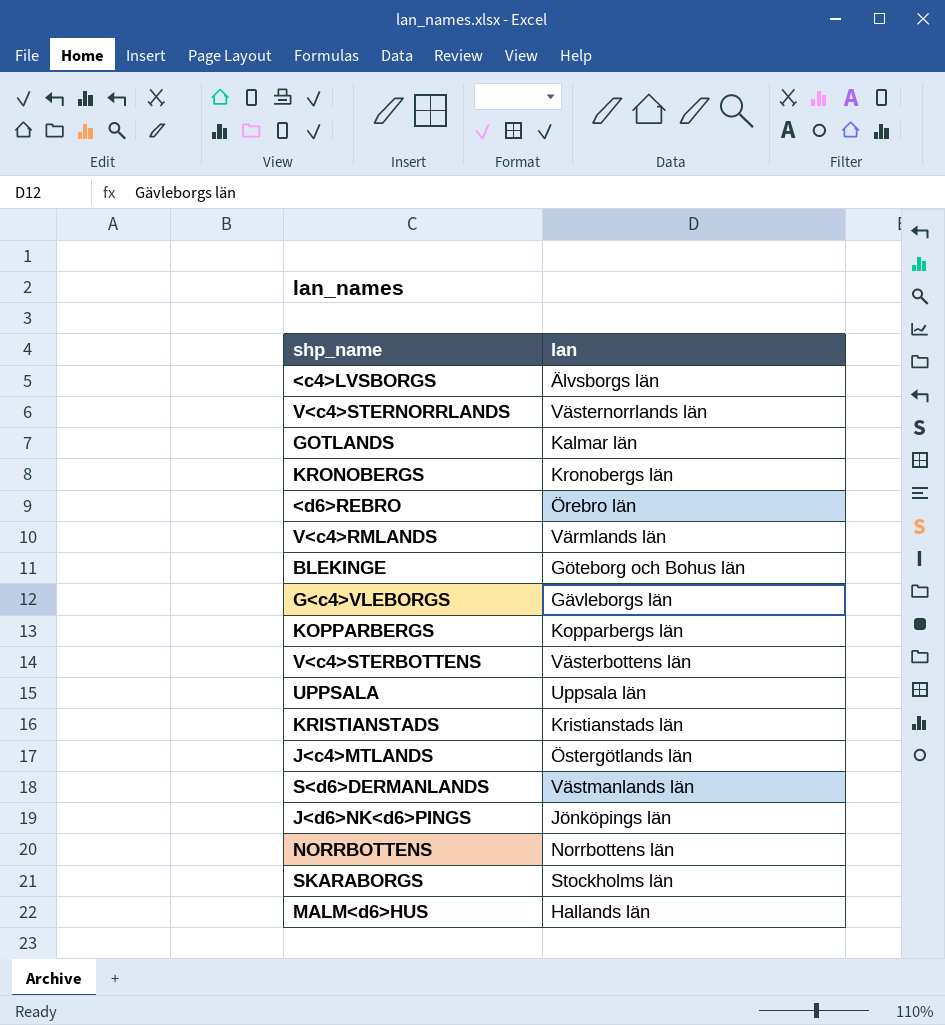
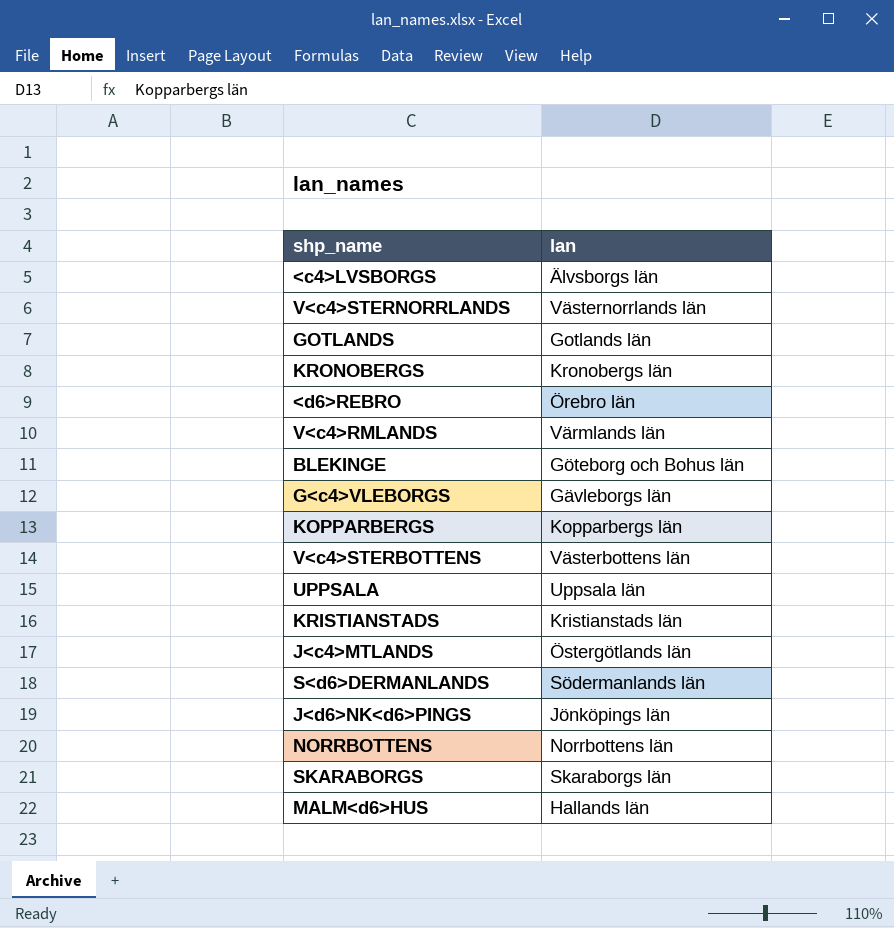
GOTLANDS | lan: Kalmar län -> Gotlands län
S<d6>DERMANLANDS | lan: Västmanlands län -> Södermanlands län
SKARABORGS | lan: Stockholms län -> Skaraborgs län

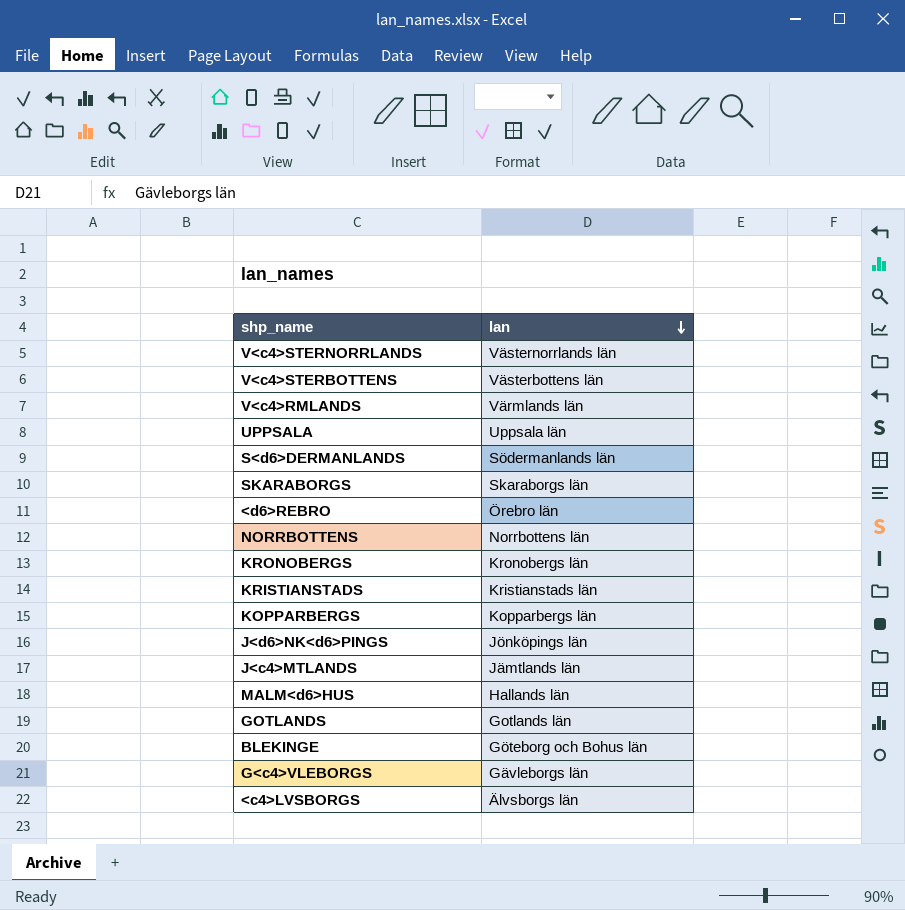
row order: none -> lan descending
J<c4>MTLANDS | lan: Östergötlands län -> Jämtlands län

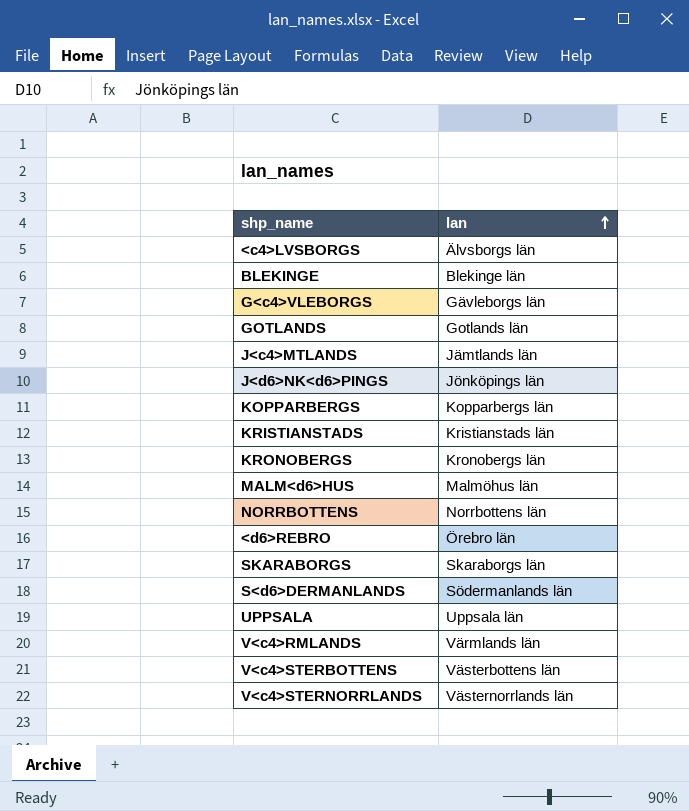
row order: lan descending -> lan ascending
BLEKINGE | lan: Göteborg och Bohus län -> Blekinge län
MALM<d6>HUS | lan: Hallands län -> Malmöhus län

